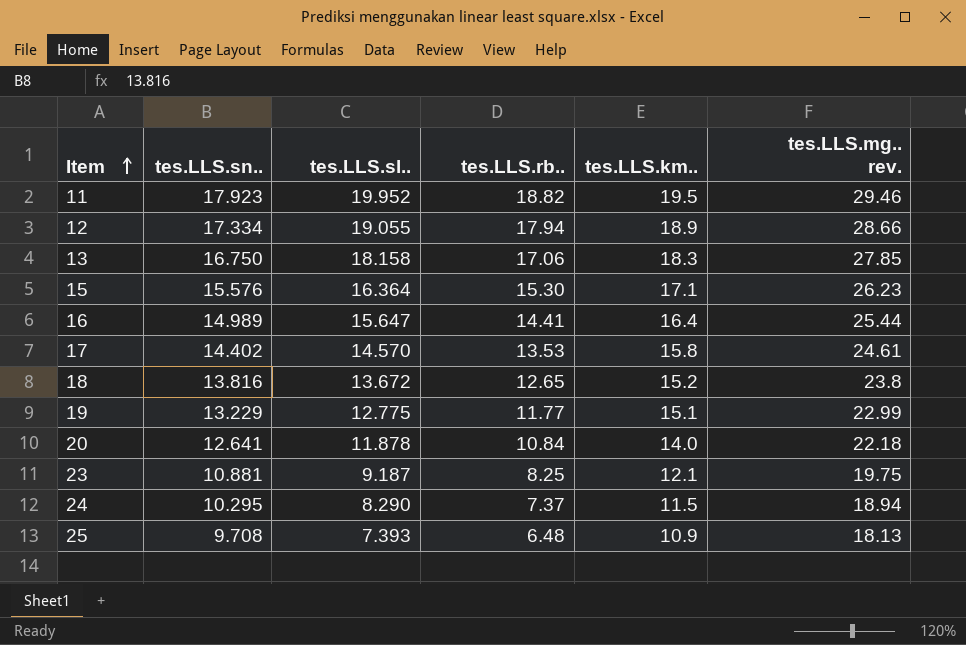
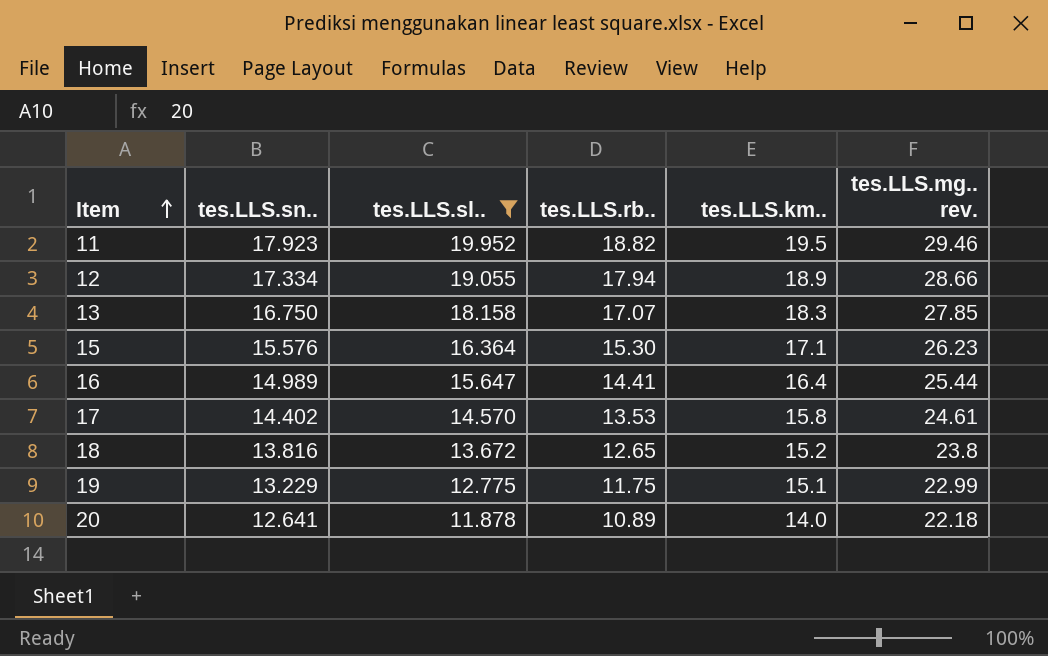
filter: none -> tes.LLS.sl.. >= 11.878
13 | tes.LLS.rb..: 17.06 -> 17.07
19 | tes.LLS.rb..: 11.77 -> 11.75
20 | tes.LLS.rb..: 10.84 -> 10.89

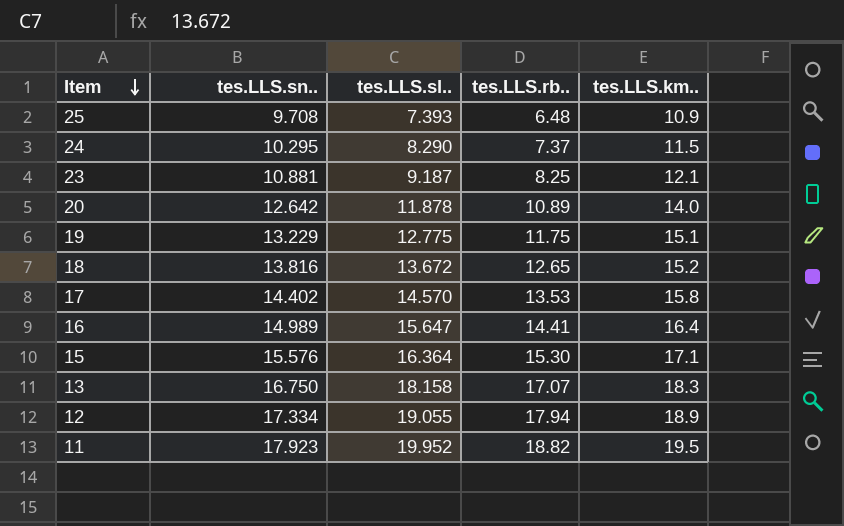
filter: tes.LLS.sl.. >= 11.878 -> none
row order: Item ascending -> Item descending
column tes.LLS.mg.. rev. | position: 6 -> none
20 | tes.LLS.sn..: 12.641 -> 12.642

